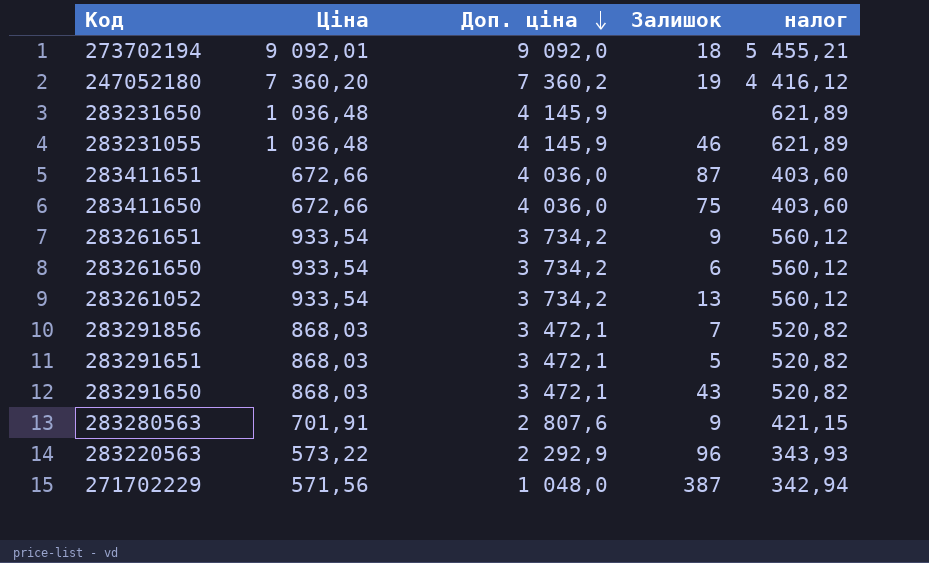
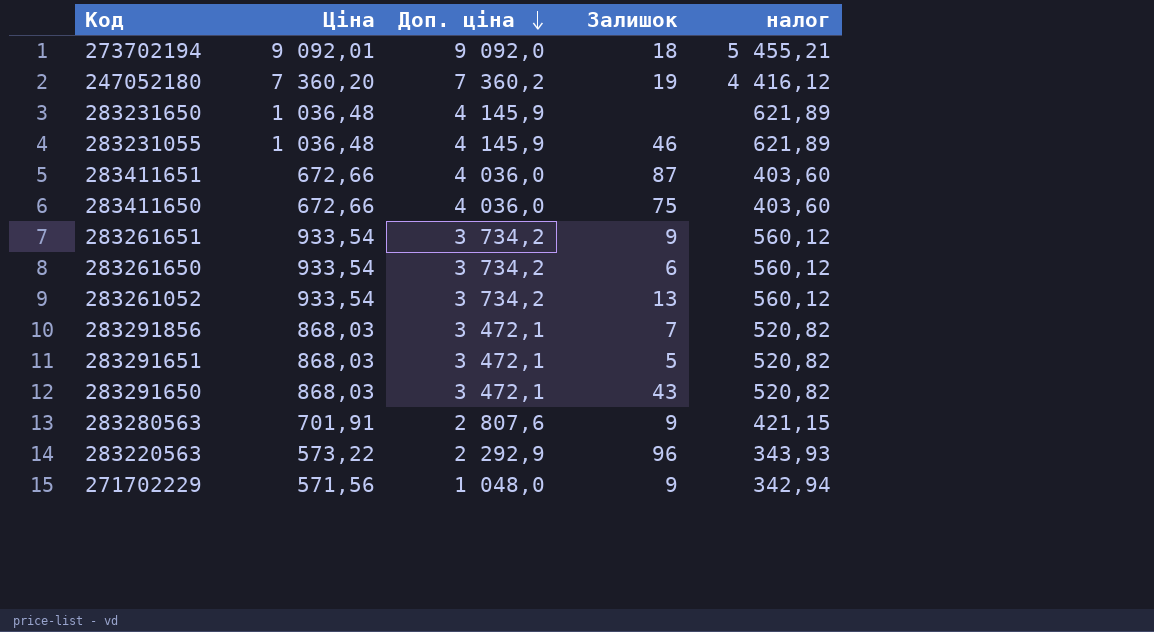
271702229 | Залишок: 387 -> 9

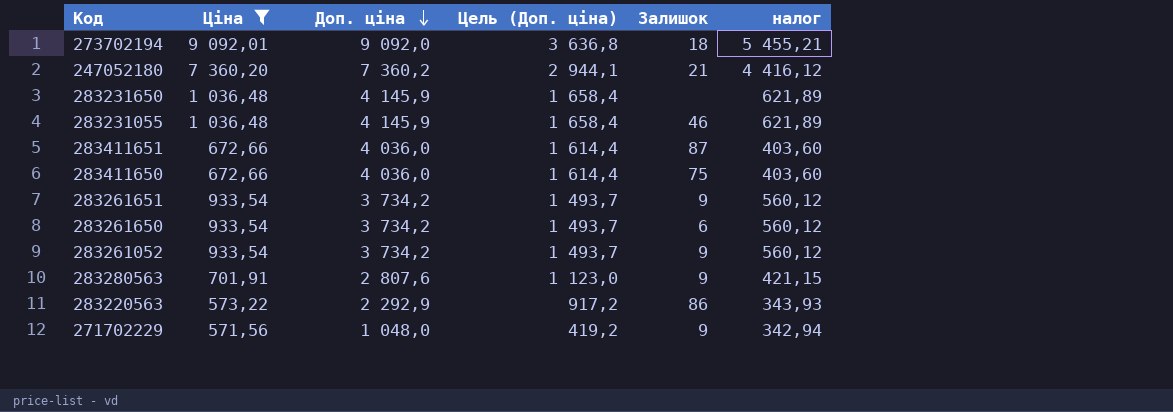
filter: none -> Ціна != 868,03
column Цель (Доп. ціна) | formula: none -> [Доп. ціна] * 0,4
247052180 | Залишок: 19 -> 21
283261052 | Залишок: 13 -> 9
283220563 | Залишок: 96 -> 86

